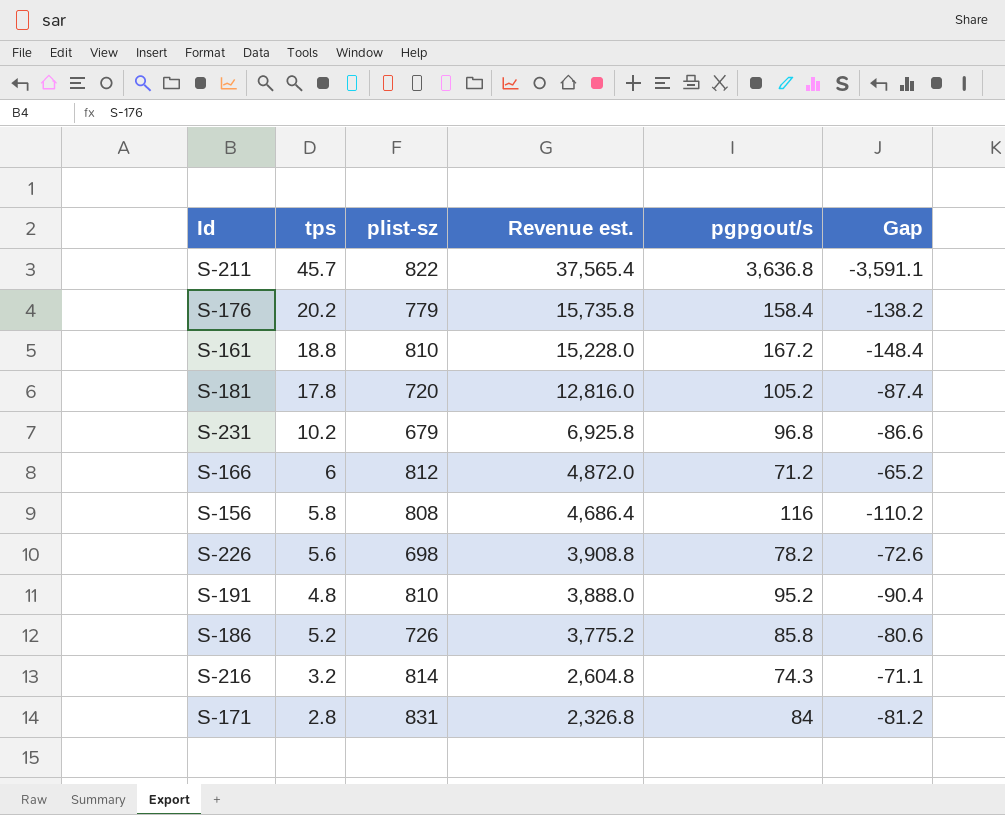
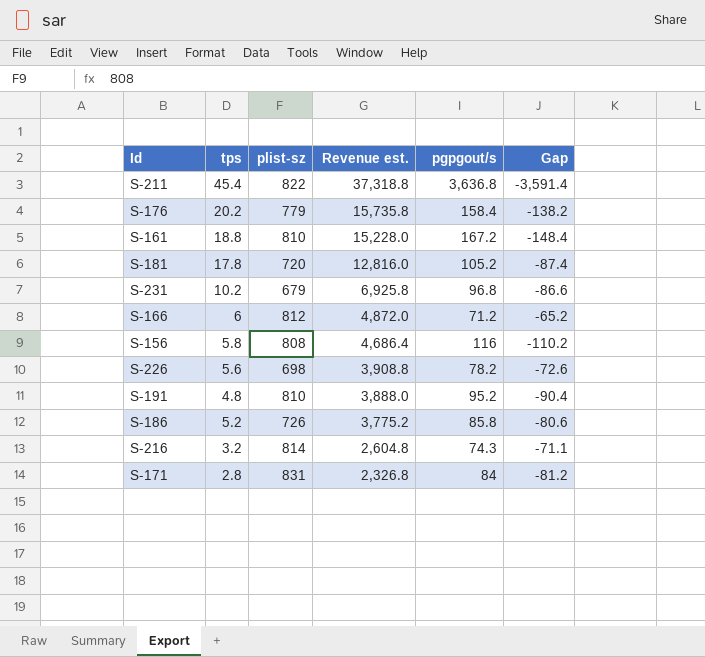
S-211 | tps: 45.7 -> 45.4
S-211 | Revenue est.: 37,565.4 -> 37,318.8
S-211 | Gap: -3,591.1 -> -3,591.4

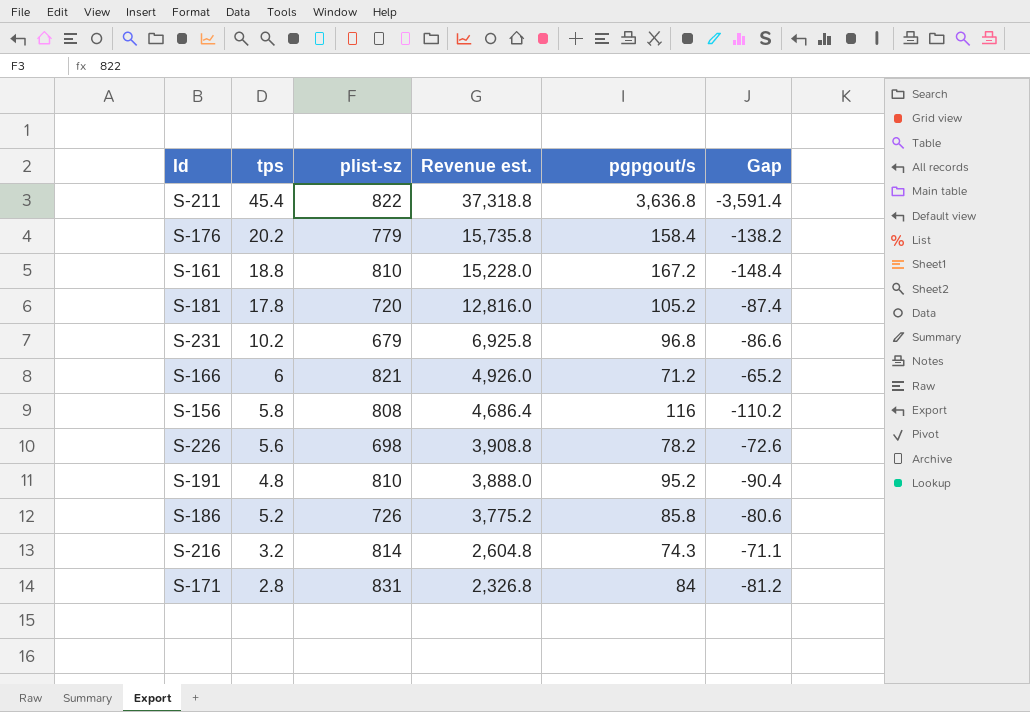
S-166 | plist-sz: 812 -> 821
S-166 | Revenue est.: 4,872.0 -> 4,926.0

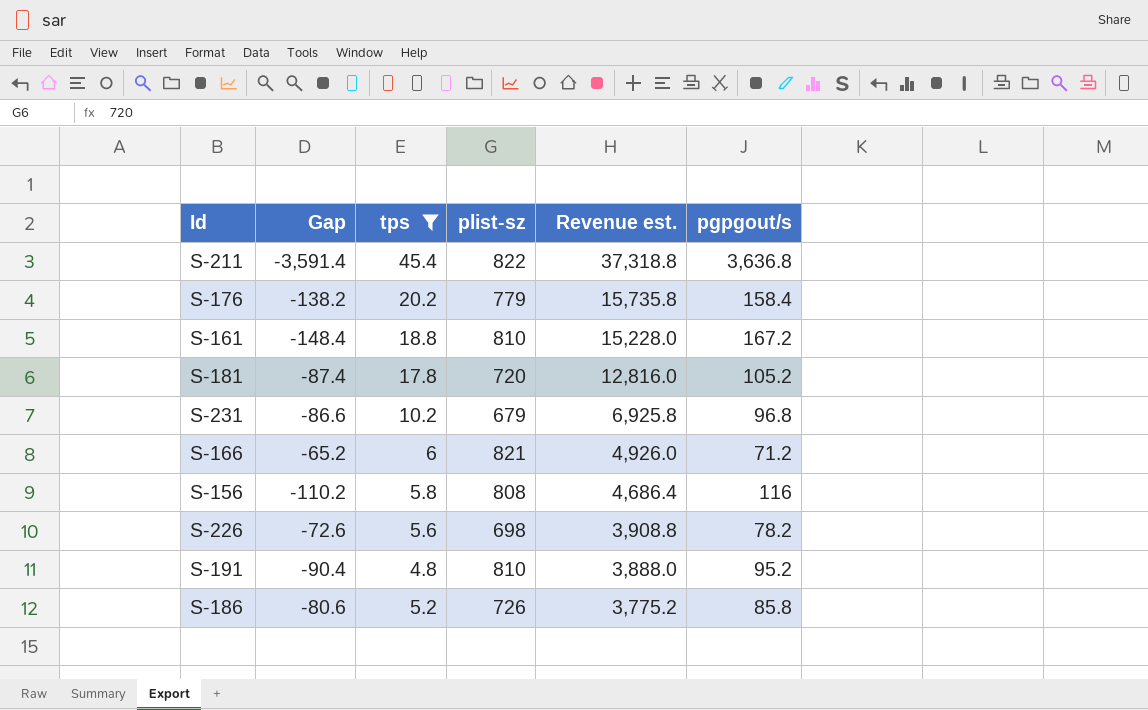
filter: none -> tps >= 4.8
column Gap | position: 6 -> 2

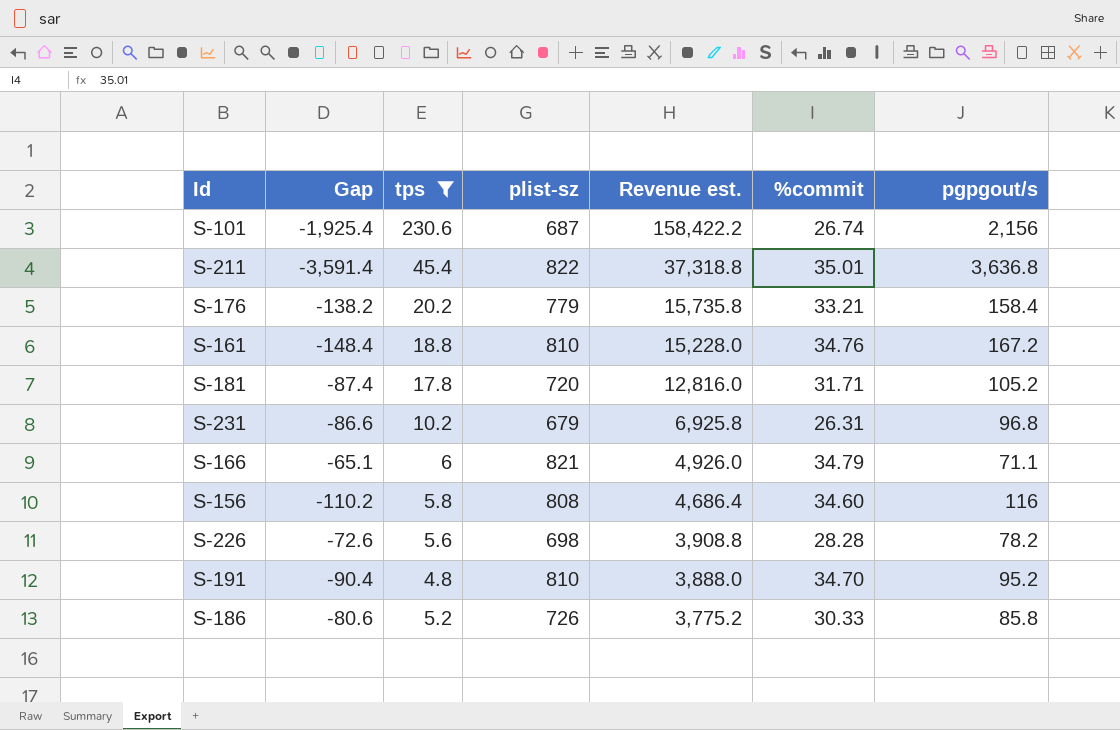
column %commit | position: none -> 6
row S-101: none -> -1,925.4 | 230.6 | 687 | 158,422.2 | 26.74 | 2,156
S-166 | Gap: -65.2 -> -65.1
S-166 | pgpgout/s: 71.2 -> 71.1

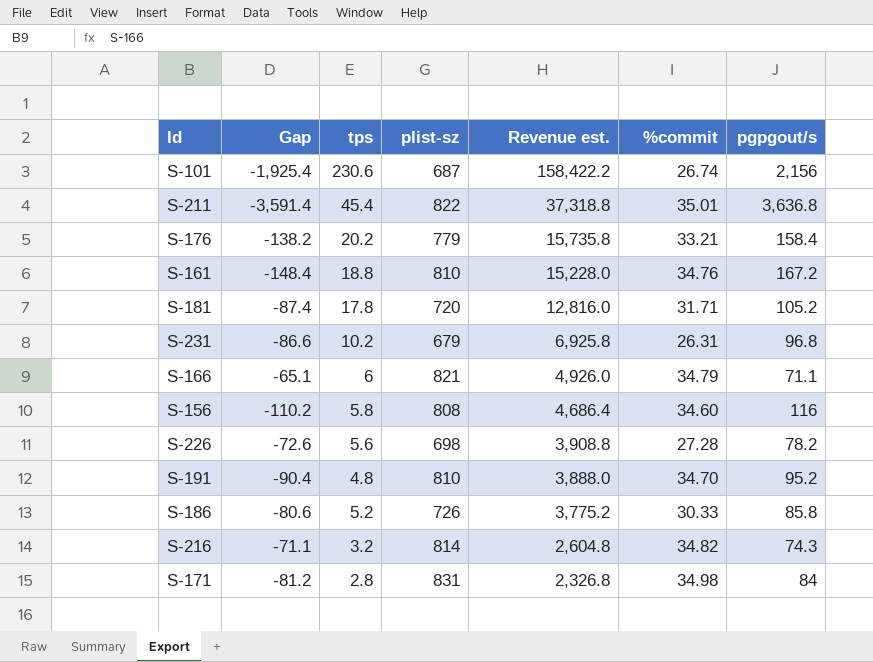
filter: tps >= 4.8 -> none
S-226 | %commit: 28.28 -> 27.28

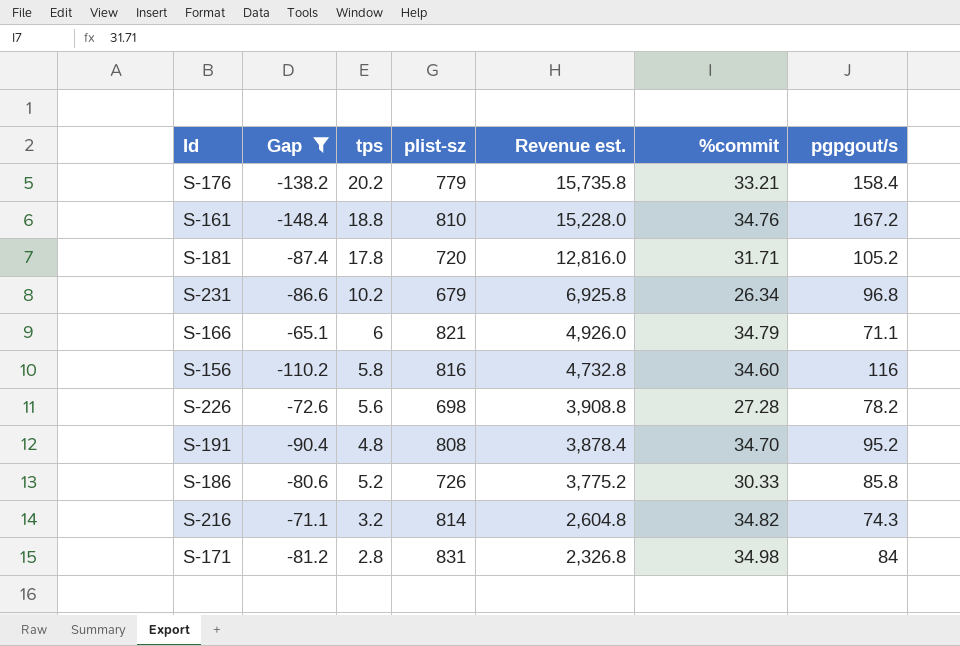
filter: none -> Gap >= -148.4
S-231 | %commit: 26.31 -> 26.34
S-156 | plist-sz: 808 -> 816
S-156 | Revenue est.: 4,686.4 -> 4,732.8
S-191 | plist-sz: 810 -> 808
S-191 | Revenue est.: 3,888.0 -> 3,878.4

